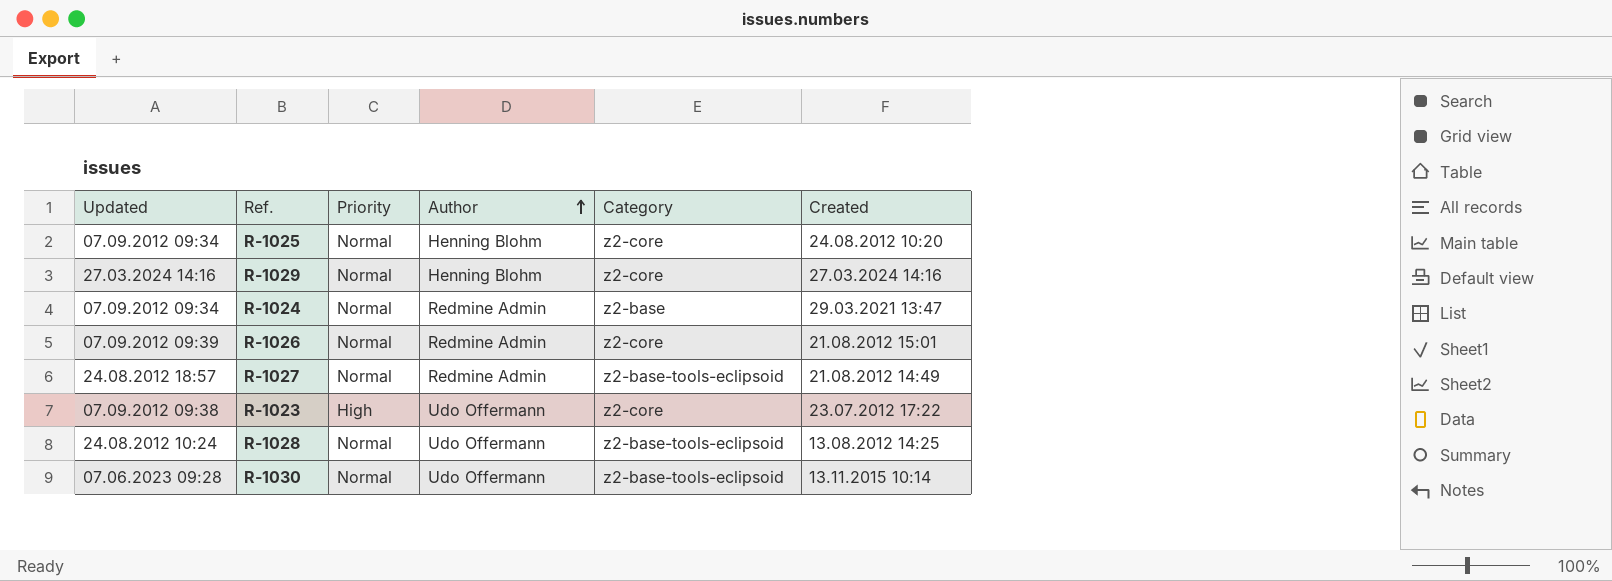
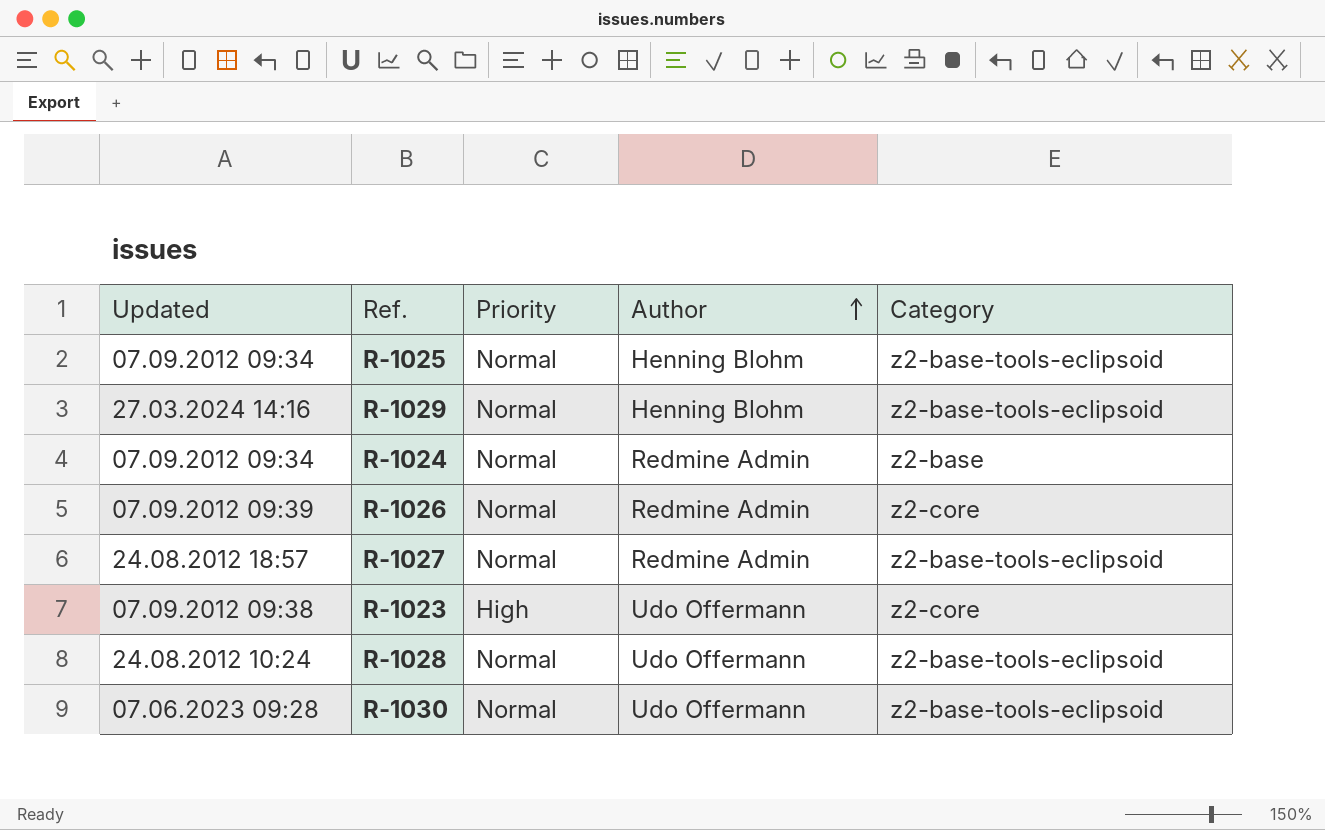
column Created | position: 6 -> none
R-1025 | Category: z2-core -> z2-base-tools-eclipsoid
R-1029 | Category: z2-core -> z2-base-tools-eclipsoid

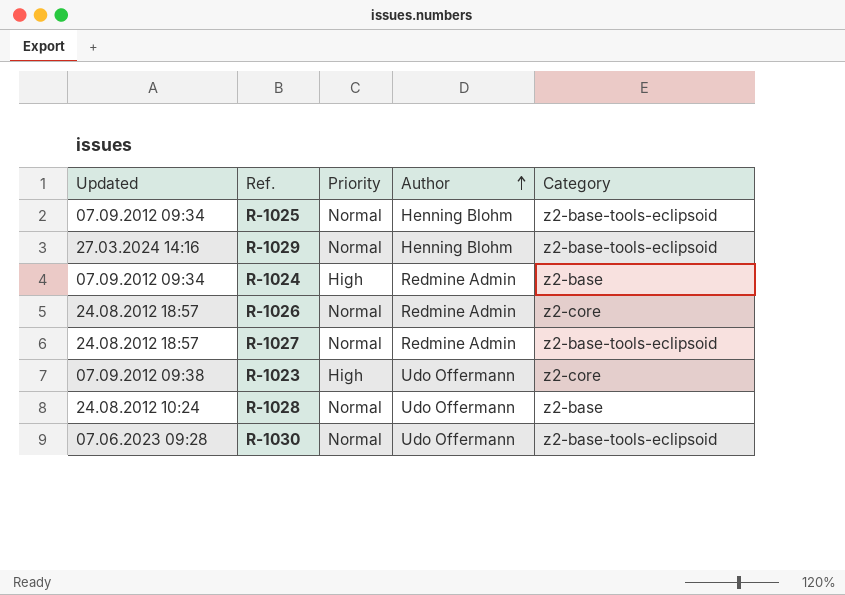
R-1024 | Priority: Normal -> High
R-1026 | Updated: 07.09.2012 09:39 -> 24.08.2012 18:57
R-1028 | Category: z2-base-tools-eclipsoid -> z2-base

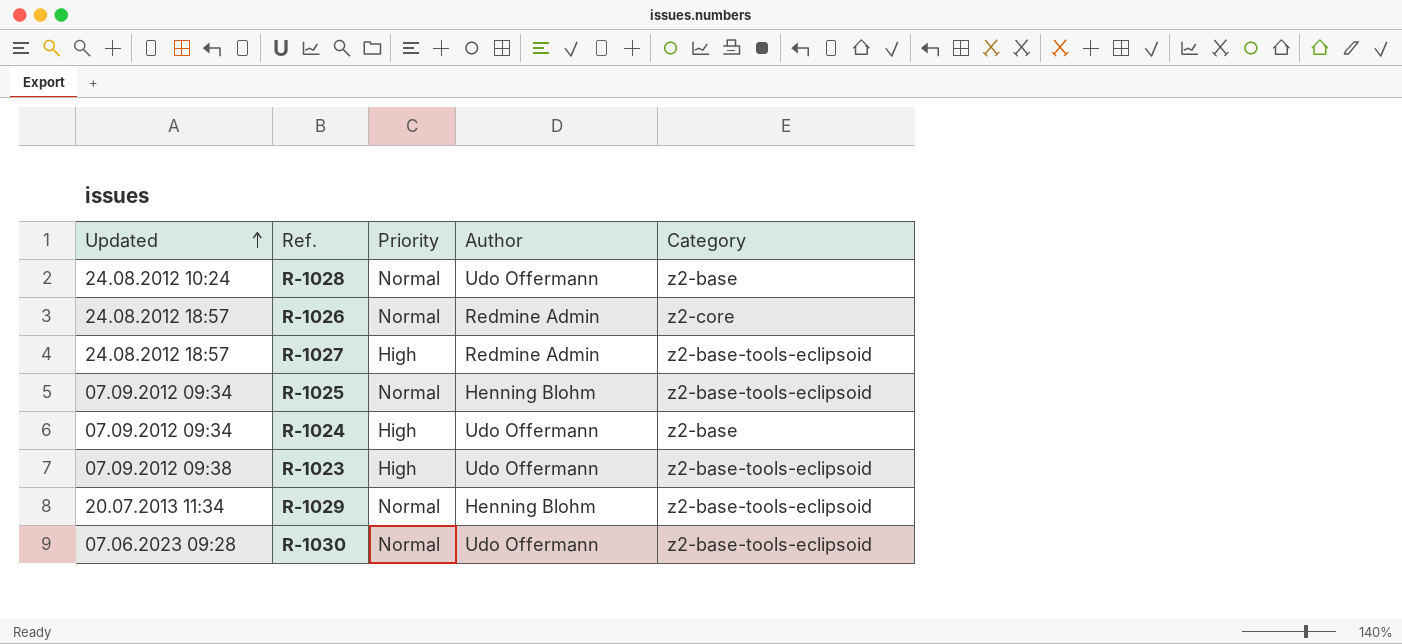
row order: Author ascending -> Updated ascending
R-1027 | Priority: Normal -> High
R-1024 | Author: Redmine Admin -> Udo Offermann
R-1023 | Category: z2-core -> z2-base-tools-eclipsoid
R-1029 | Updated: 27.03.2024 14:16 -> 20.07.2013 11:34

